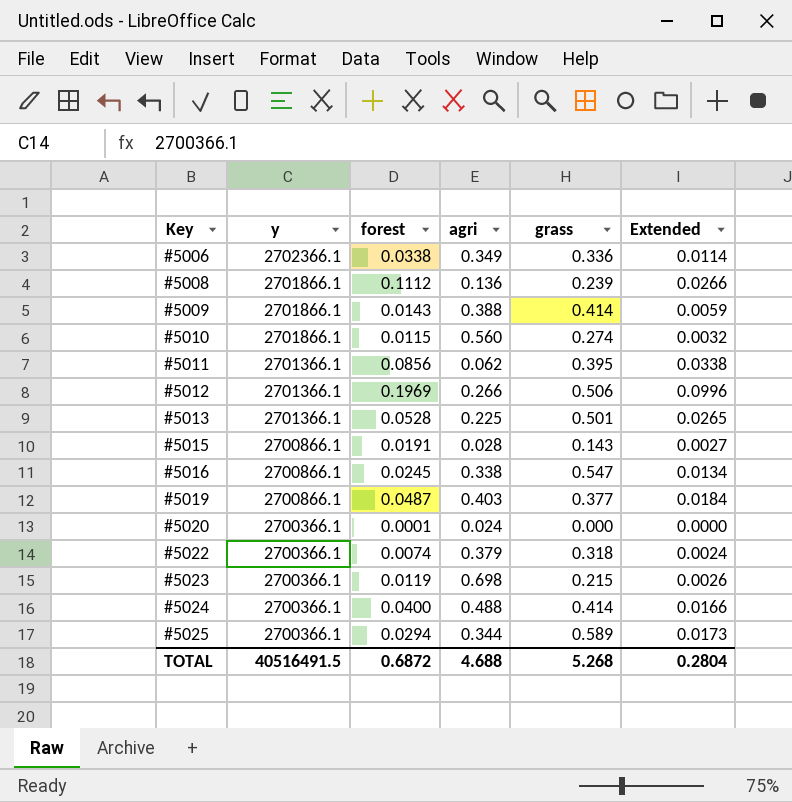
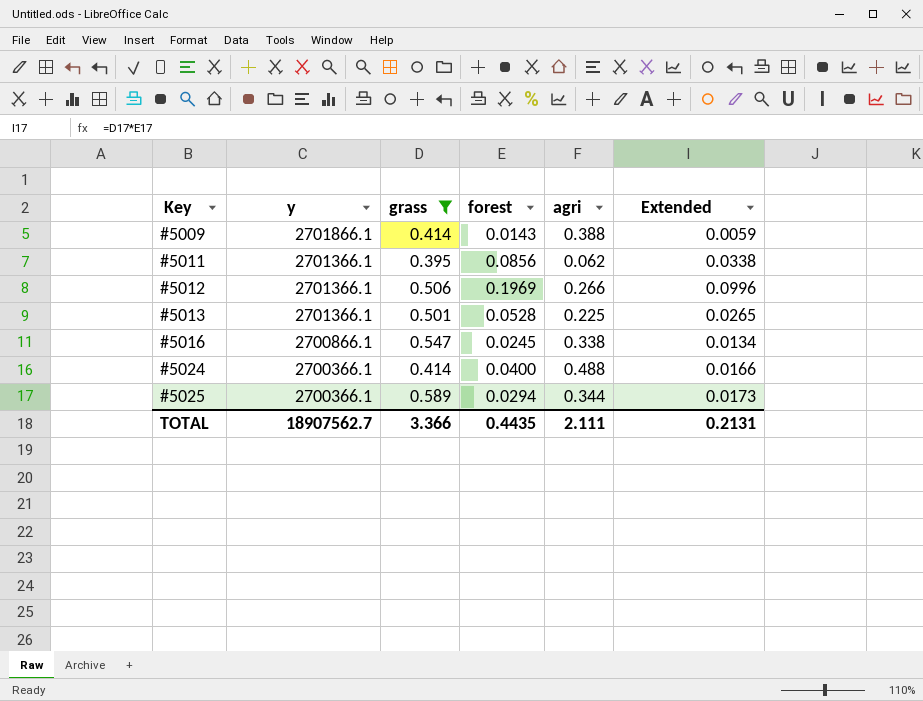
filter: none -> grass >= 0.395
column grass | position: 5 -> 3
TOTAL | y: 40516491.5 -> 18907562.7
TOTAL | grass: 5.268 -> 3.366
TOTAL | forest: 0.6872 -> 0.4435
TOTAL | agri: 4.688 -> 2.111
TOTAL | Extended: 0.2804 -> 0.2131

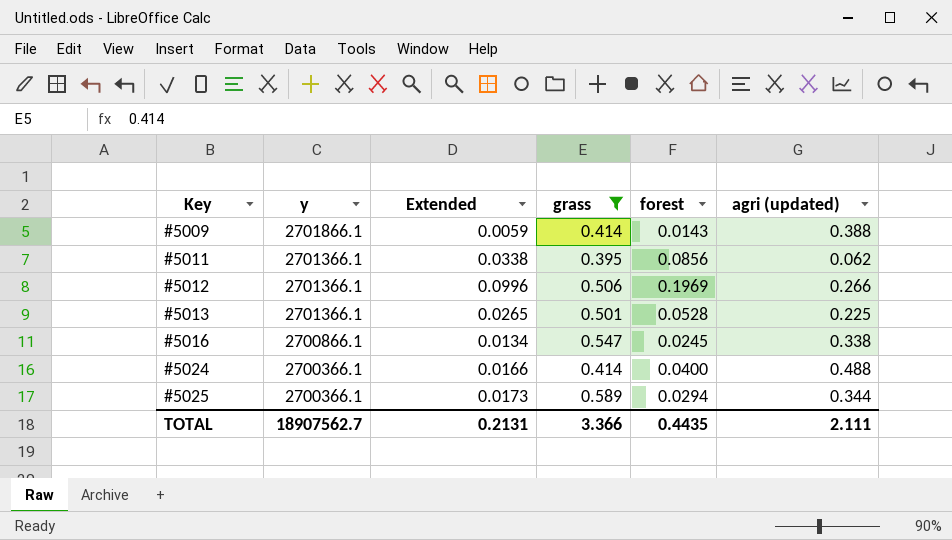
column Extended | position: 6 -> 3
column name: agri -> agri (updated)

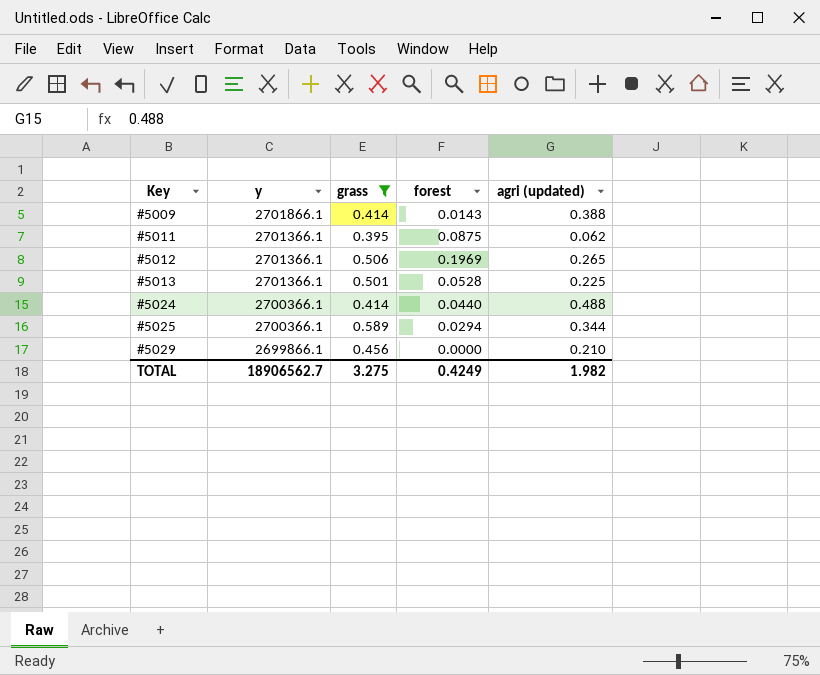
column Extended | formula: [grass] * [forest] -> none
row #5016: 2700866.1 | 0.0134 | 0.547 | 0.0245 | 0.338 -> none
#5011 | forest: 0.0856 -> 0.0875
#5012 | agri (updated): 0.266 -> 0.265
#5024 | forest: 0.0400 -> 0.0440
row #5029: none -> 2699866.1 | 0.456 | 0.0000 | 0.210
TOTAL | y: 18907562.7 -> 18906562.7
TOTAL | grass: 3.366 -> 3.275
TOTAL | forest: 0.4435 -> 0.4249
TOTAL | agri (updated): 2.111 -> 1.982

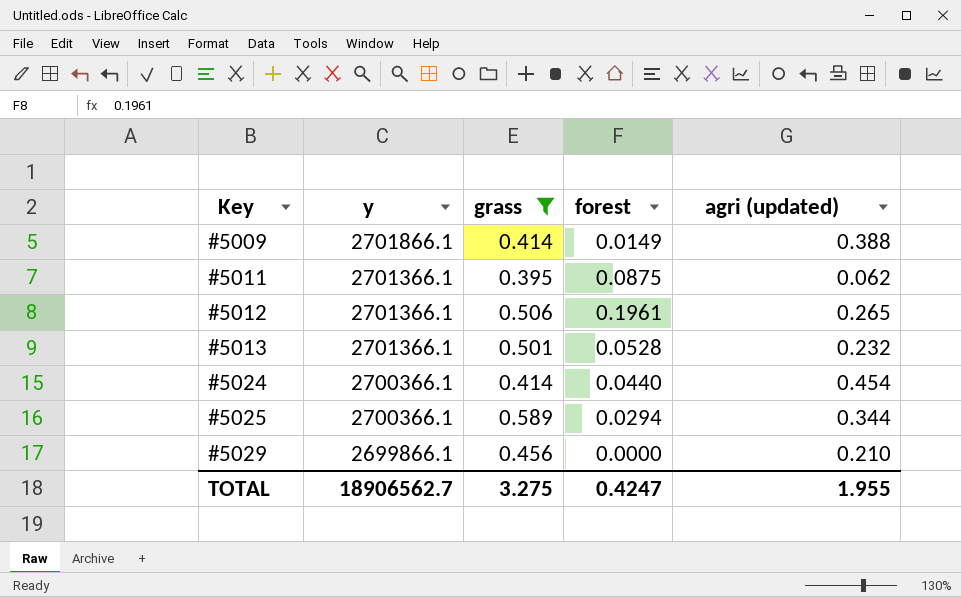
#5009 | forest: 0.0143 -> 0.0149
#5012 | forest: 0.1969 -> 0.1961
#5013 | agri (updated): 0.225 -> 0.232
#5024 | agri (updated): 0.488 -> 0.454
TOTAL | forest: 0.4249 -> 0.4247
TOTAL | agri (updated): 1.982 -> 1.955

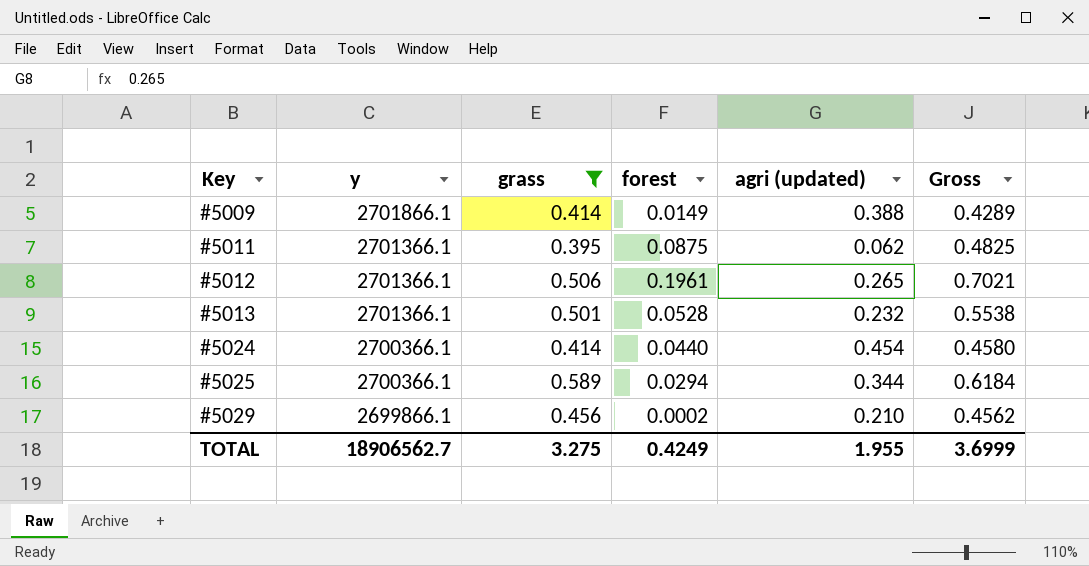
column Gross | formula: none -> [grass] + [forest]
#5029 | forest: 0.0000 -> 0.0002
TOTAL | forest: 0.4247 -> 0.4249

